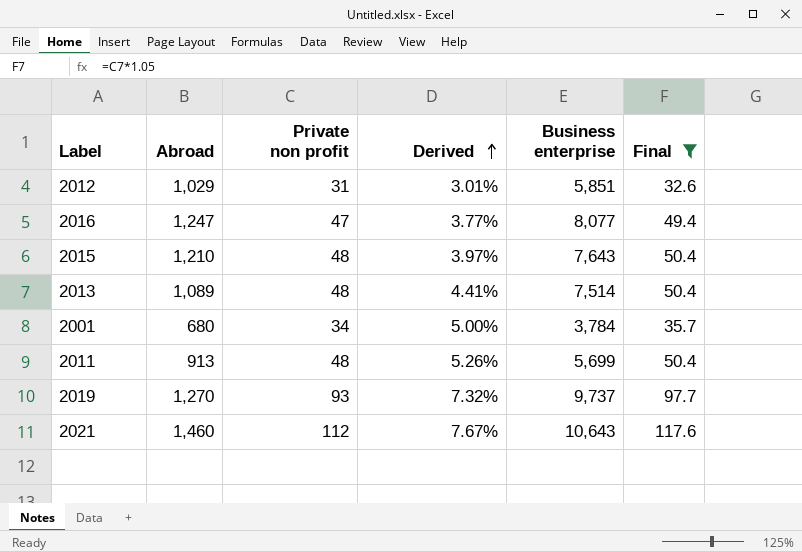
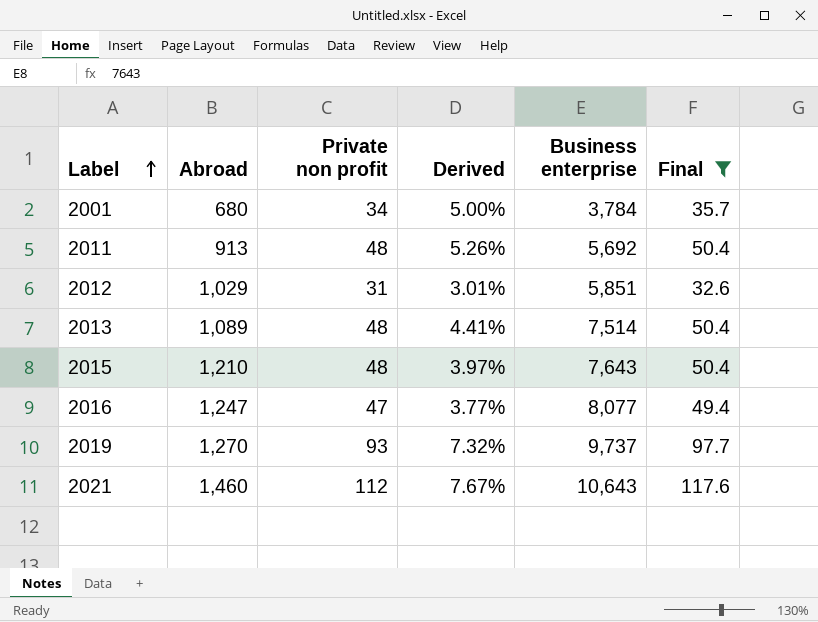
row order: Derived ascending -> Label ascending
2011 | Business enterprise: 5,699 -> 5,692

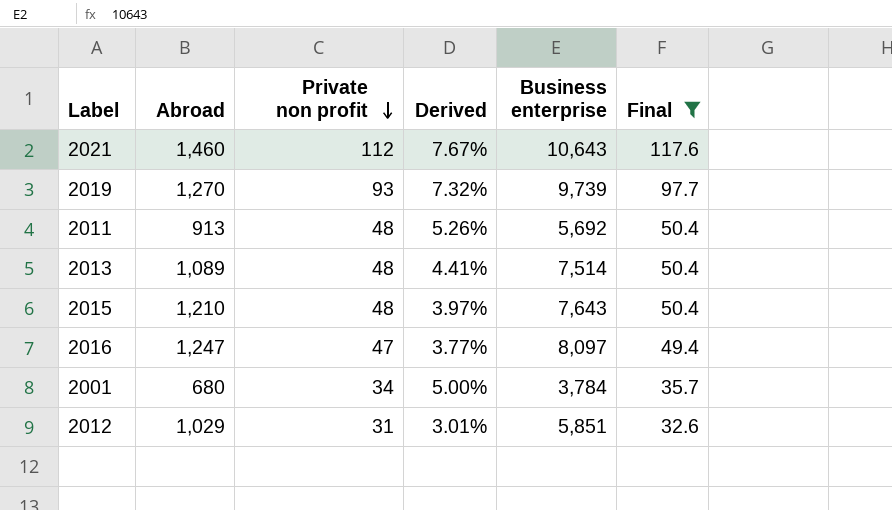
row order: Label ascending -> Private non profit descending
2019 | Business enterprise: 9,737 -> 9,739
2016 | Business enterprise: 8,077 -> 8,097

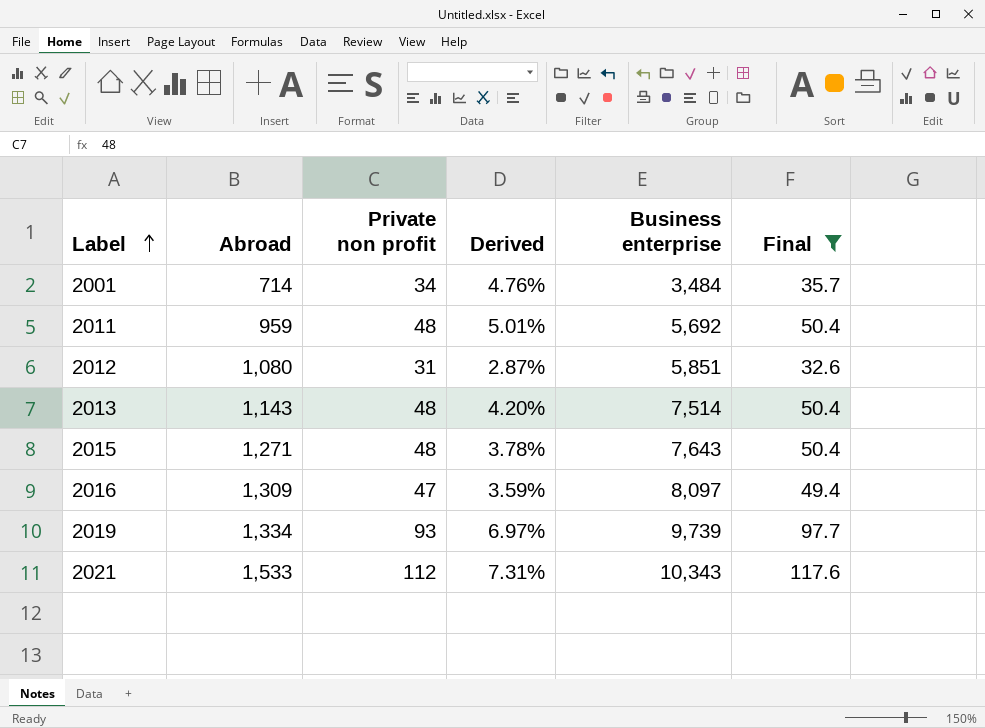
row order: Private non profit descending -> Label ascending
2001 | Abroad: 680 -> 714
2001 | Derived: 5.00% -> 4.76%
2001 | Business enterprise: 3,784 -> 3,484
2011 | Abroad: 913 -> 959
2011 | Derived: 5.26% -> 5.01%
2012 | Abroad: 1,029 -> 1,080
2012 | Derived: 3.01% -> 2.87%
2013 | Abroad: 1,089 -> 1,143
2013 | Derived: 4.41% -> 4.20%
2015 | Abroad: 1,210 -> 1,271
2015 | Derived: 3.97% -> 3.78%
2016 | Abroad: 1,247 -> 1,309
2016 | Derived: 3.77% -> 3.59%
2019 | Abroad: 1,270 -> 1,334
2019 | Derived: 7.32% -> 6.97%
2021 | Abroad: 1,460 -> 1,533
2021 | Derived: 7.67% -> 7.31%
2021 | Business enterprise: 10,643 -> 10,343

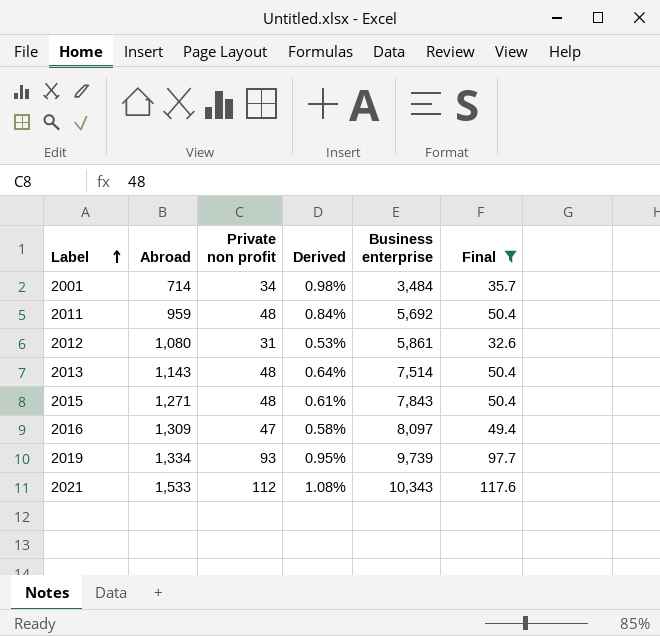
column Derived | formula: [Private non profit] / [Abroad] -> [Private non profit] / [Business enterprise]
2012 | Business enterprise: 5,851 -> 5,861
2015 | Business enterprise: 7,643 -> 7,843

